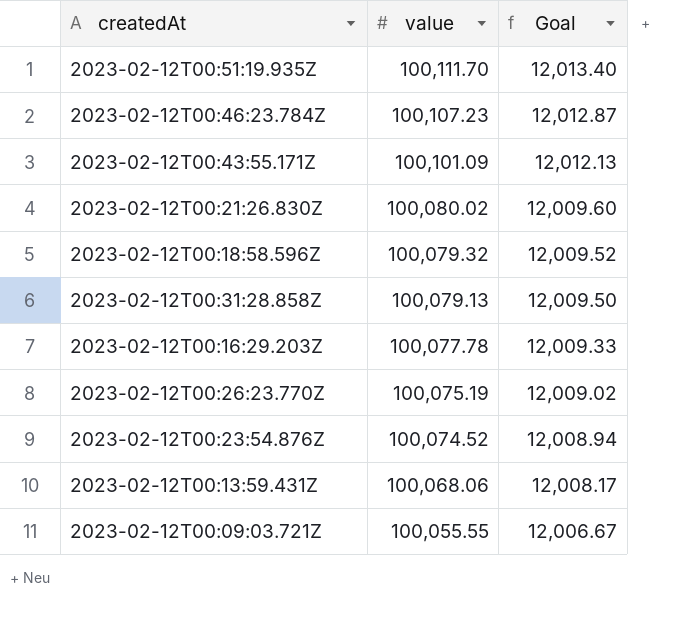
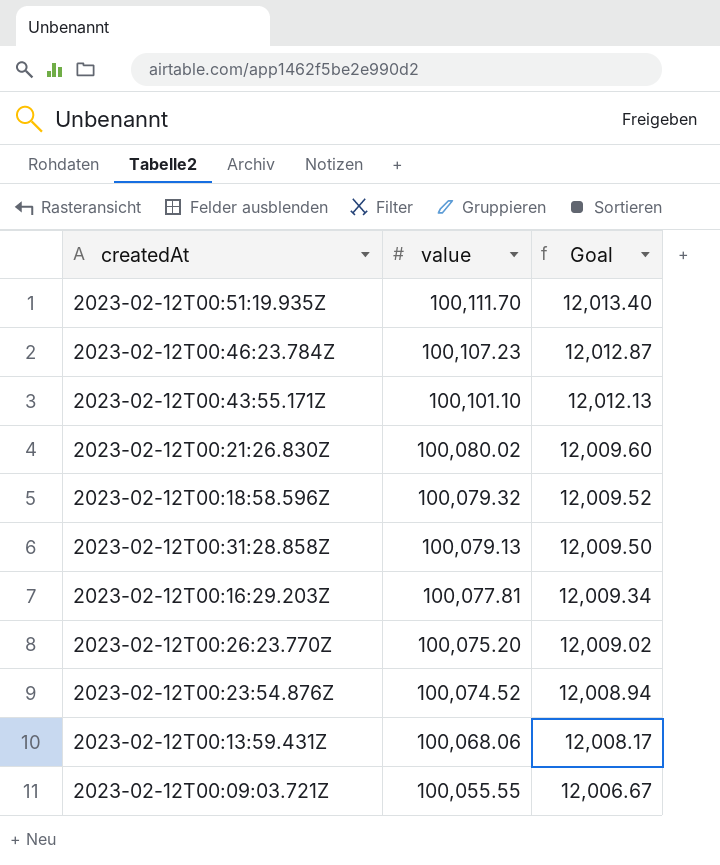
2023-02-12T00:43:55.171Z | value: 100,101.09 -> 100,101.10
2023-02-12T00:16:29.203Z | value: 100,077.78 -> 100,077.81
2023-02-12T00:16:29.203Z | Goal: 12,009.33 -> 12,009.34
2023-02-12T00:26:23.770Z | value: 100,075.19 -> 100,075.20

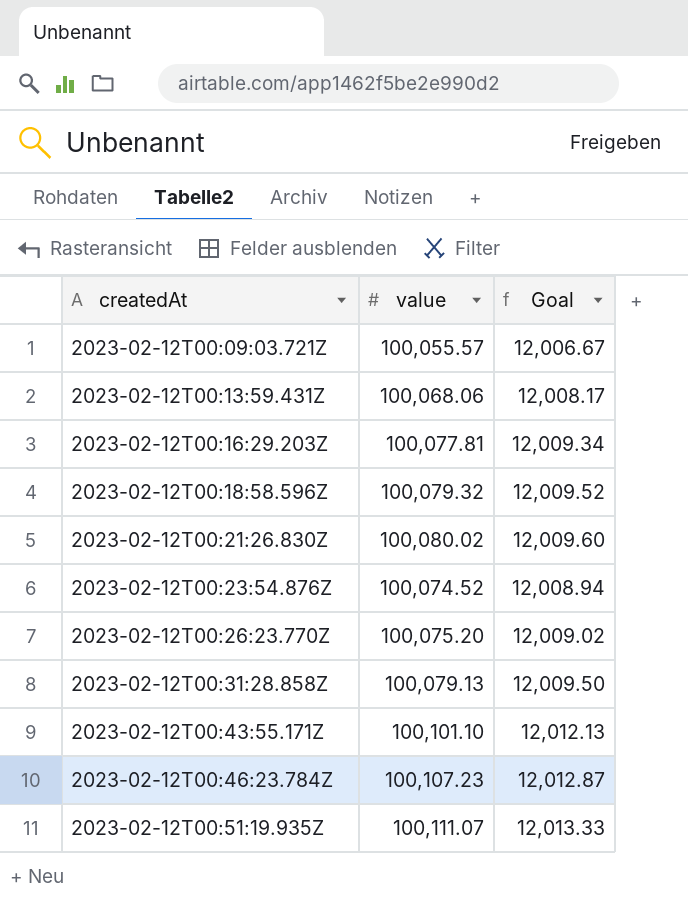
row order: value descending -> createdAt ascending
2023-02-12T00:09:03.721Z | value: 100,055.55 -> 100,055.57
2023-02-12T00:51:19.935Z | value: 100,111.70 -> 100,111.07
2023-02-12T00:51:19.935Z | Goal: 12,013.40 -> 12,013.33

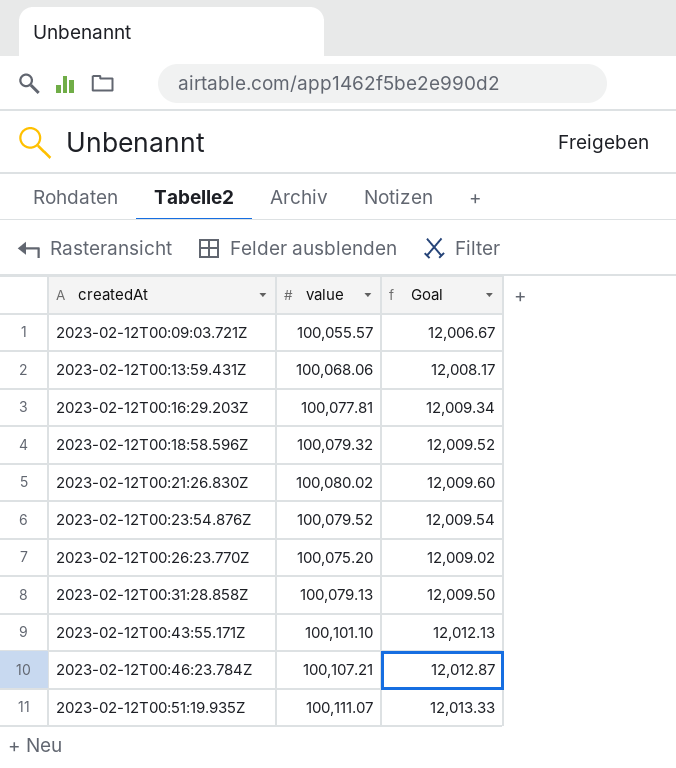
2023-02-12T00:23:54.876Z | value: 100,074.52 -> 100,079.52
2023-02-12T00:23:54.876Z | Goal: 12,008.94 -> 12,009.54
2023-02-12T00:46:23.784Z | value: 100,107.23 -> 100,107.21

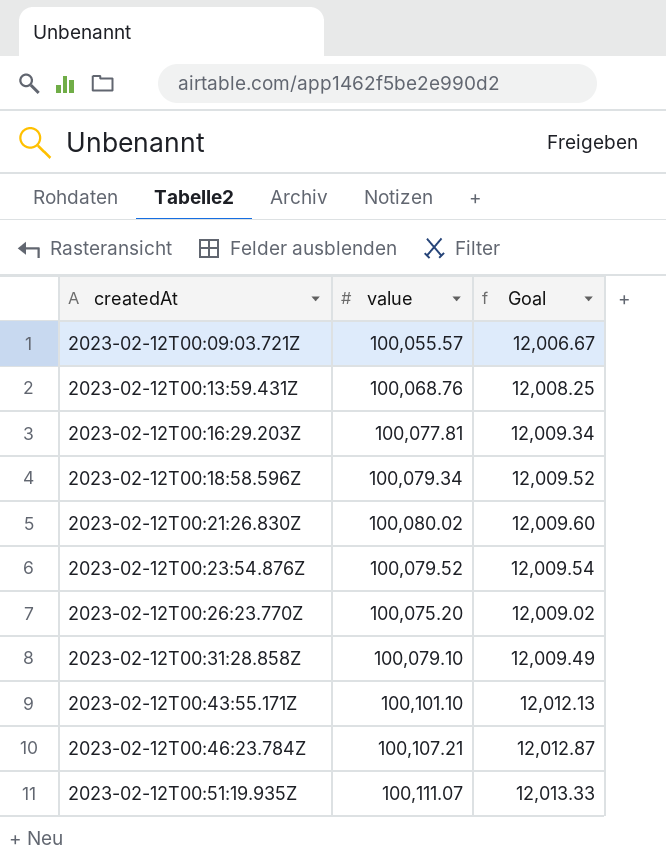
2023-02-12T00:13:59.431Z | value: 100,068.06 -> 100,068.76
2023-02-12T00:13:59.431Z | Goal: 12,008.17 -> 12,008.25
2023-02-12T00:18:58.596Z | value: 100,079.32 -> 100,079.34
2023-02-12T00:31:28.858Z | value: 100,079.13 -> 100,079.10
2023-02-12T00:31:28.858Z | Goal: 12,009.50 -> 12,009.49

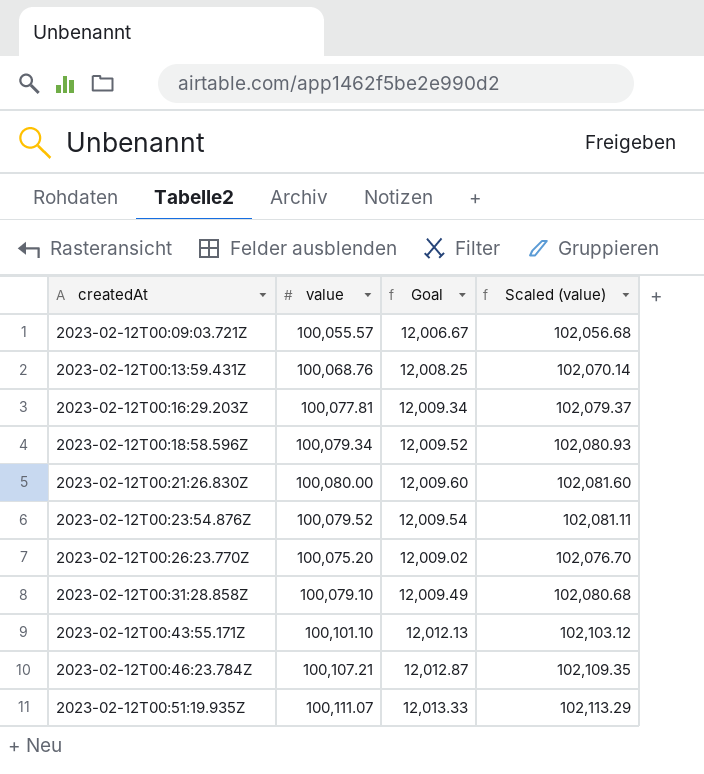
column Scaled (value) | formula: none -> [value] * 1.02
2023-02-12T00:21:26.830Z | value: 100,080.02 -> 100,080.00

